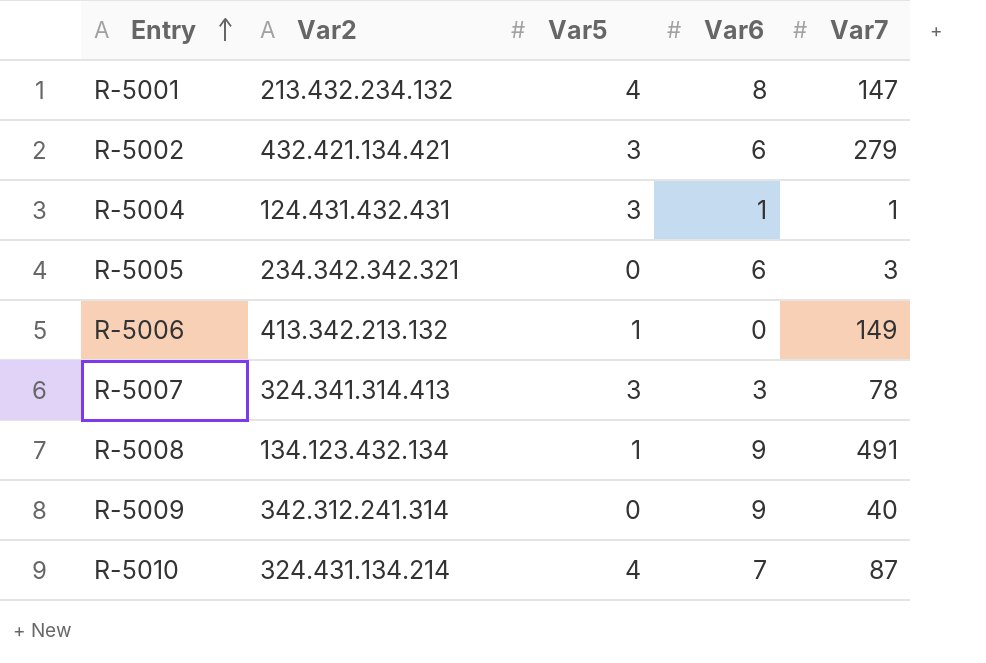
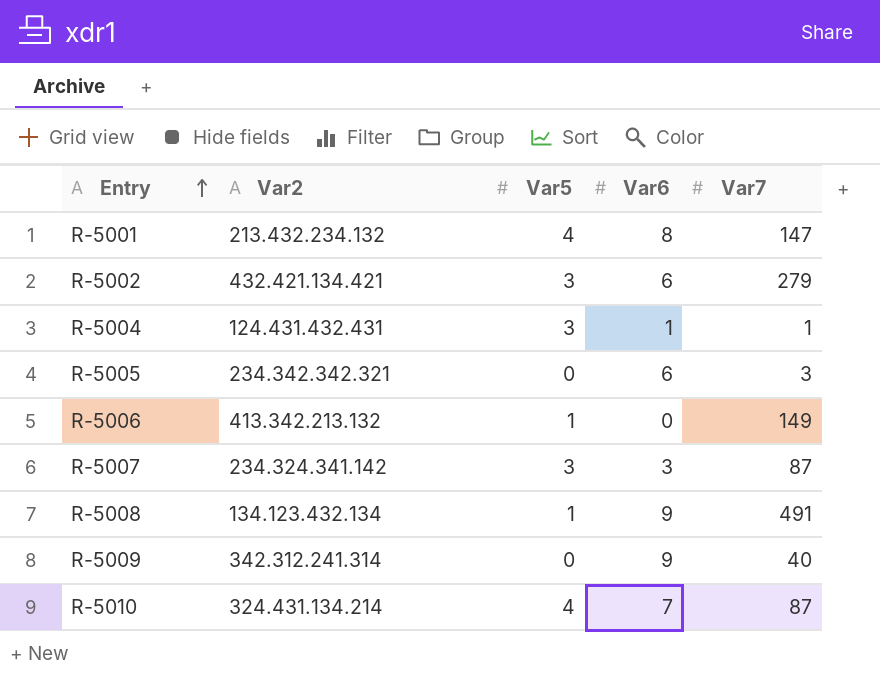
R-5007 | Var2: 324.341.314.413 -> 234.324.341.142
R-5007 | Var7: 78 -> 87

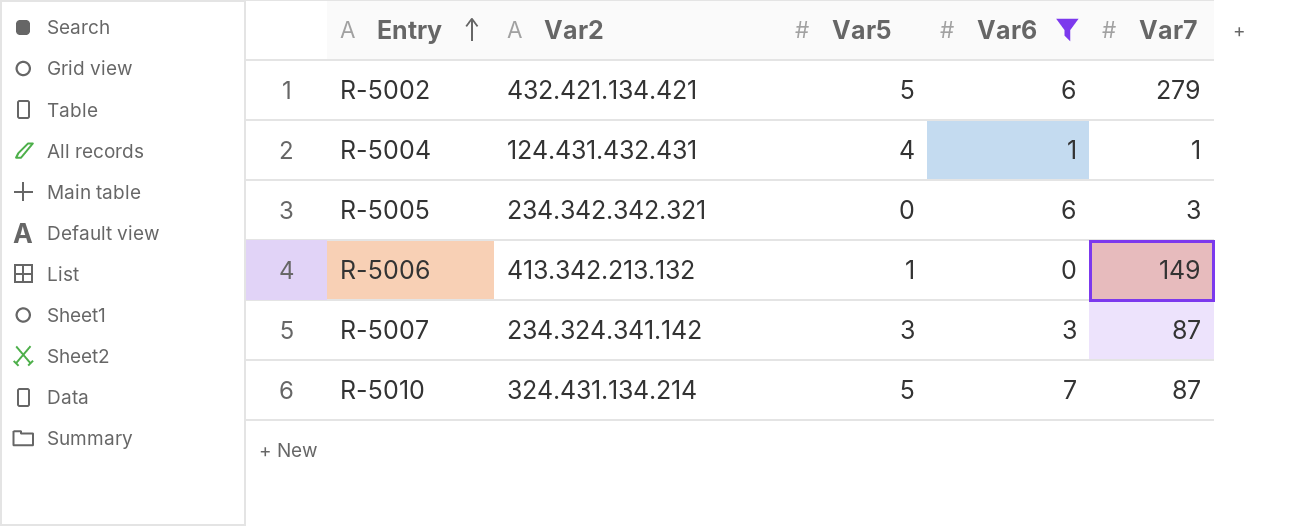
filter: none -> Var6 <= 7
R-5002 | Var5: 3 -> 5
R-5004 | Var5: 3 -> 4
R-5010 | Var5: 4 -> 5

